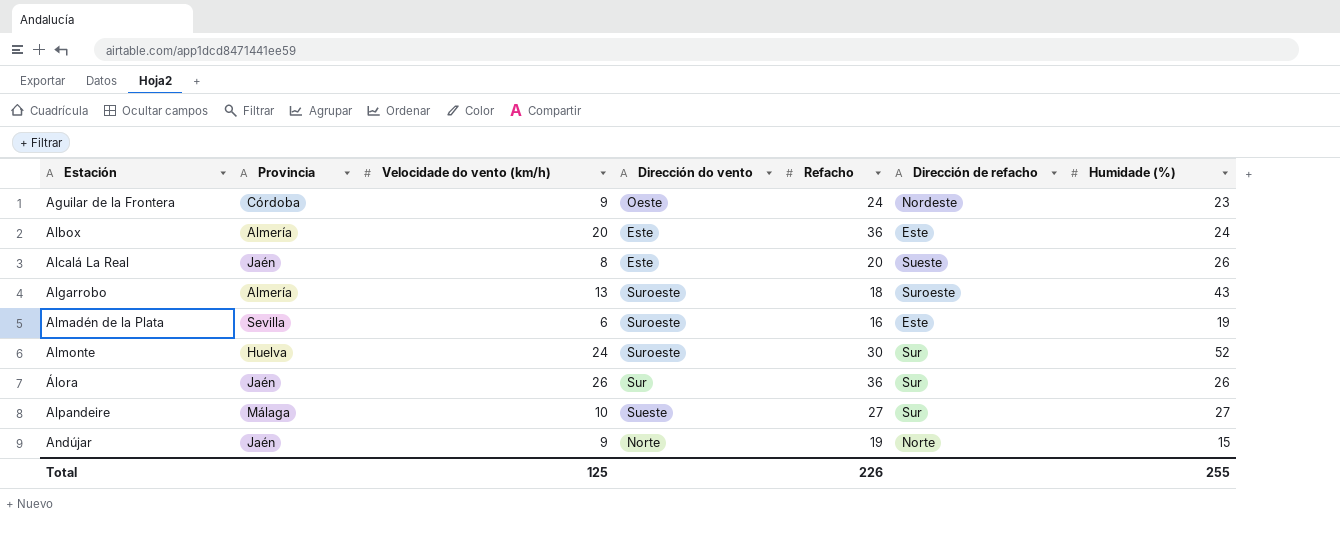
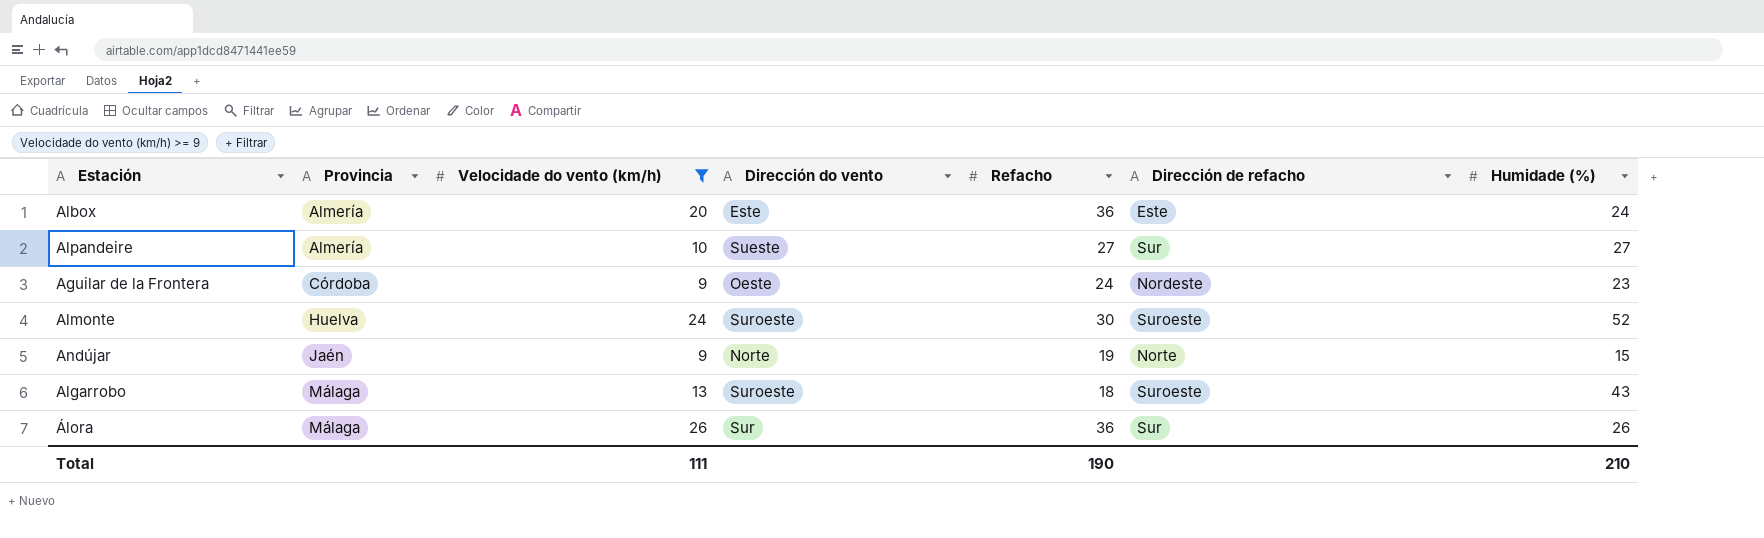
filter: none -> Velocidade do vento (km/h) >= 9
row order: Estación ascending -> Provincia ascending
Alpandeire | Provincia: Málaga -> Almería
Almonte | Dirección de refacho: Sur -> Suroeste
Algarrobo | Provincia: Almería -> Málaga
Álora | Provincia: Jaén -> Málaga
Total | Velocidade do vento (km/h): 125 -> 111
Total | Refacho: 226 -> 190
Total | Humidade (%): 255 -> 210

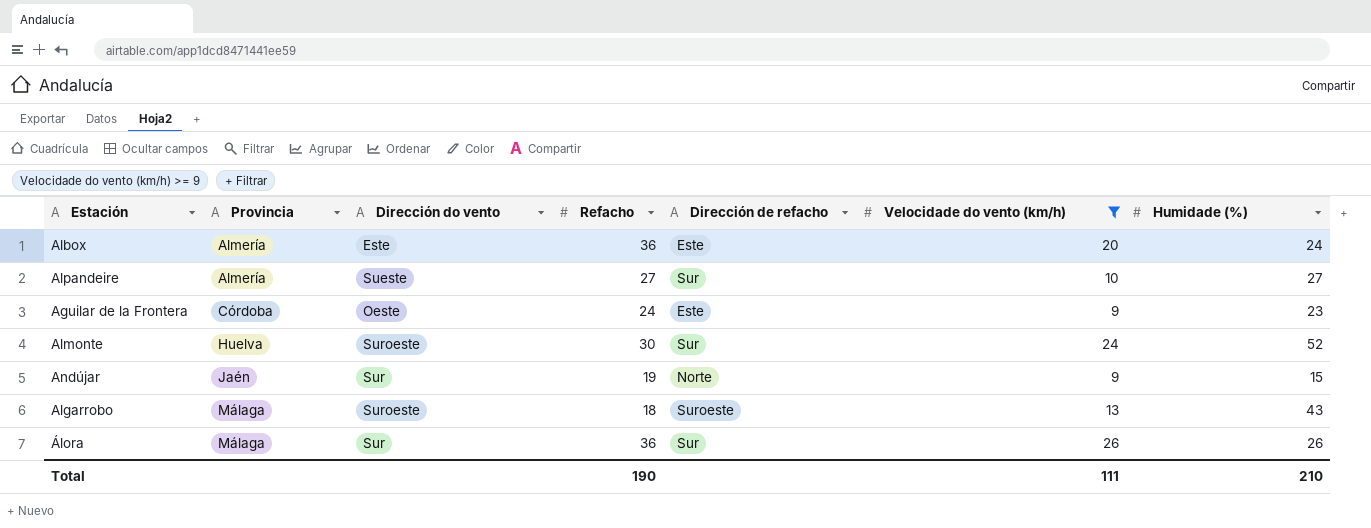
column Velocidade do vento (km/h) | position: 3 -> 6
Aguilar de la Frontera | Dirección de refacho: Nordeste -> Este
Almonte | Dirección de refacho: Suroeste -> Sur
Andújar | Dirección do vento: Norte -> Sur

